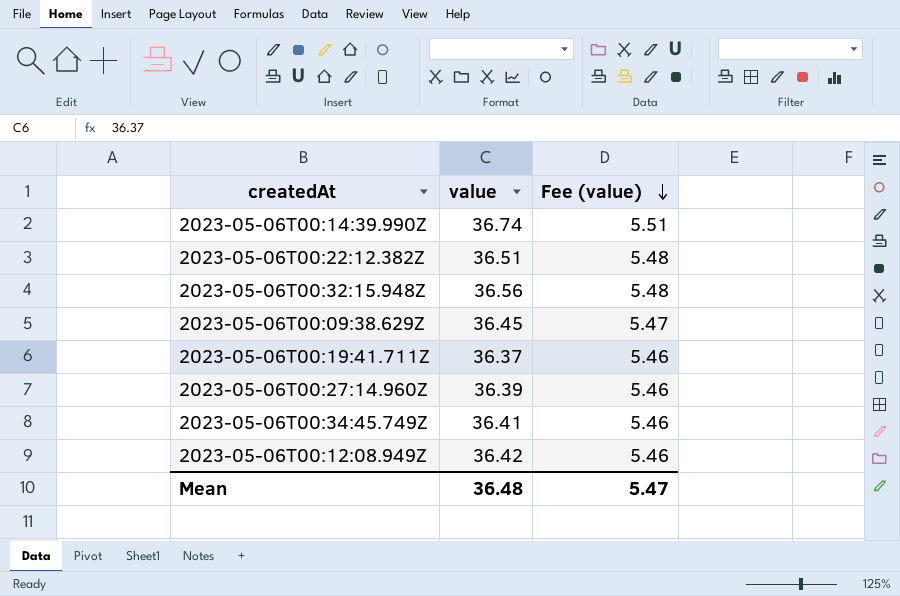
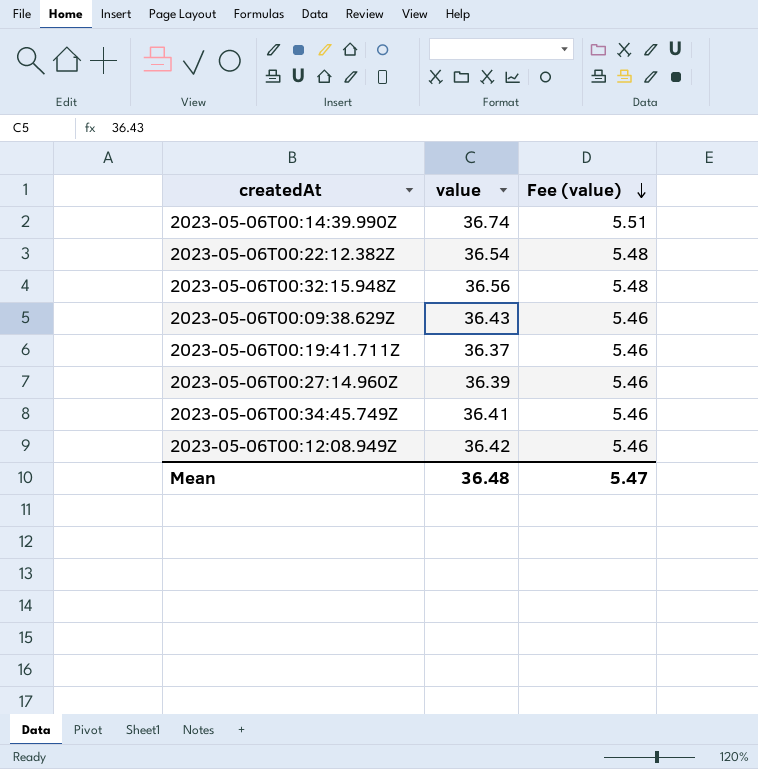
2023-05-06T00:22:12.382Z | value: 36.51 -> 36.54
2023-05-06T00:09:38.629Z | value: 36.45 -> 36.43
2023-05-06T00:09:38.629Z | Fee (value): 5.47 -> 5.46

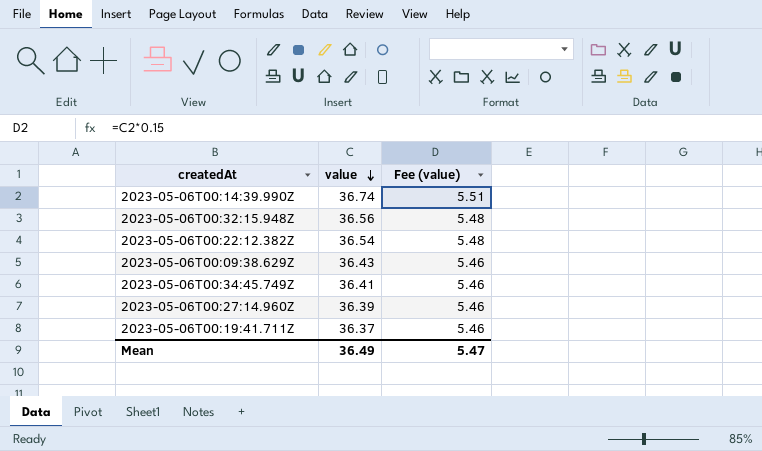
row order: Fee (value) descending -> value descending
row 2023-05-06T00:12:08.949Z: 36.42 | 5.46 -> none
Mean | value: 36.48 -> 36.49

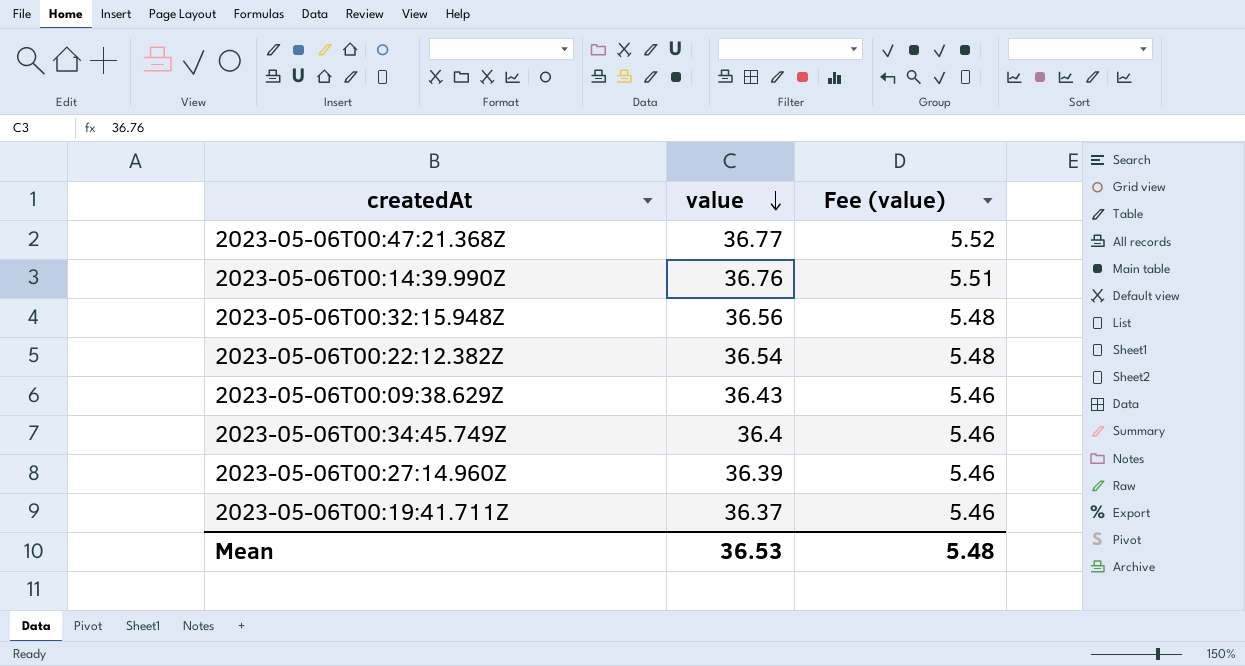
row 2023-05-06T00:47:21.368Z: none -> 36.77 | 5.52
2023-05-06T00:14:39.990Z | value: 36.74 -> 36.76
2023-05-06T00:34:45.749Z | value: 36.41 -> 36.4
Mean | value: 36.49 -> 36.53
Mean | Fee (value): 5.47 -> 5.48

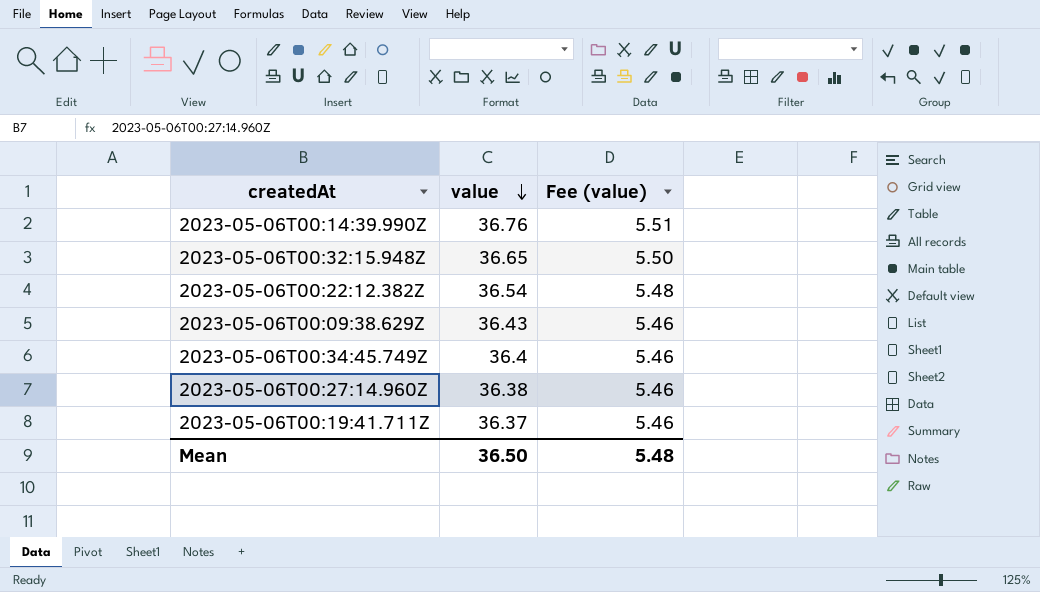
row 2023-05-06T00:47:21.368Z: 36.77 | 5.52 -> none
2023-05-06T00:32:15.948Z | value: 36.56 -> 36.65
2023-05-06T00:32:15.948Z | Fee (value): 5.48 -> 5.50
2023-05-06T00:27:14.960Z | value: 36.39 -> 36.38
Mean | value: 36.53 -> 36.50

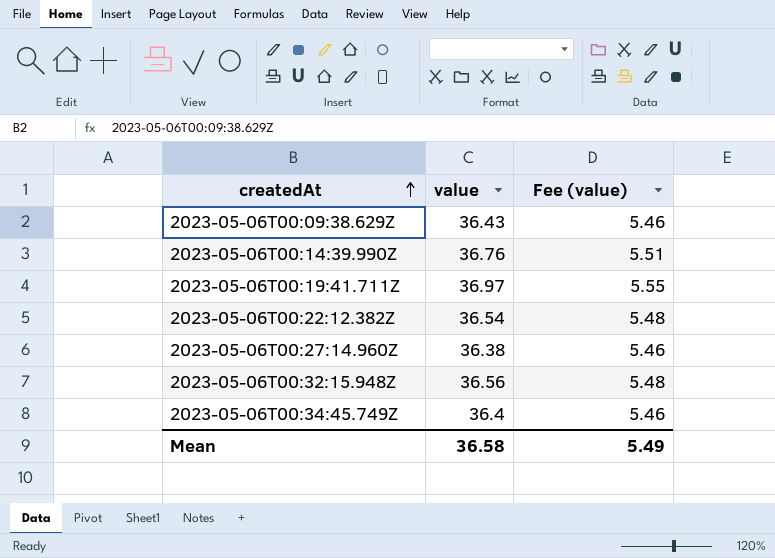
row order: value descending -> createdAt ascending
2023-05-06T00:19:41.711Z | value: 36.37 -> 36.97
2023-05-06T00:19:41.711Z | Fee (value): 5.46 -> 5.55
2023-05-06T00:32:15.948Z | value: 36.65 -> 36.56
2023-05-06T00:32:15.948Z | Fee (value): 5.50 -> 5.48
Mean | value: 36.50 -> 36.58
Mean | Fee (value): 5.48 -> 5.49

